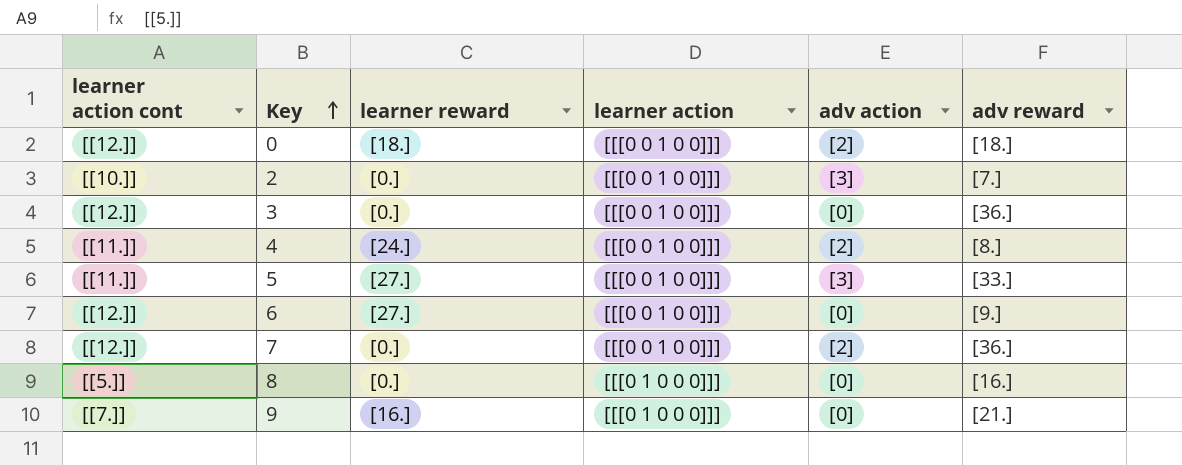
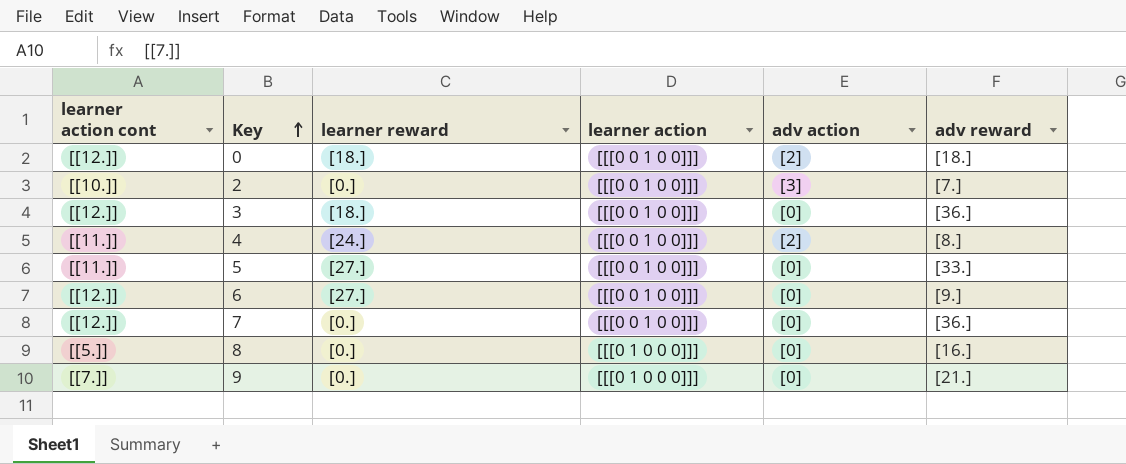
3 | learner reward: [0.] -> [18.]
5 | adv action: [3] -> [0]
7 | adv action: [2] -> [0]
9 | learner reward: [16.] -> [0.]

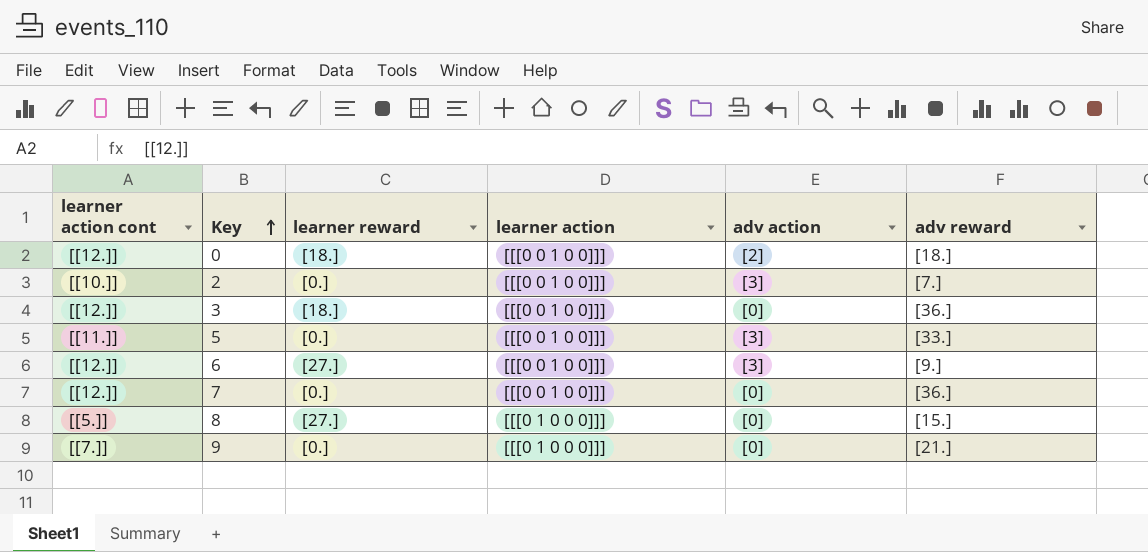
row 4: [[11.]] | [24.] | [[[0 0 1 0 0]]] | [2] | [8.] -> none
5 | learner reward: [27.] -> [0.]
5 | adv action: [0] -> [3]
6 | adv action: [0] -> [3]
8 | learner reward: [0.] -> [27.]
8 | adv reward: [16.] -> [15.]

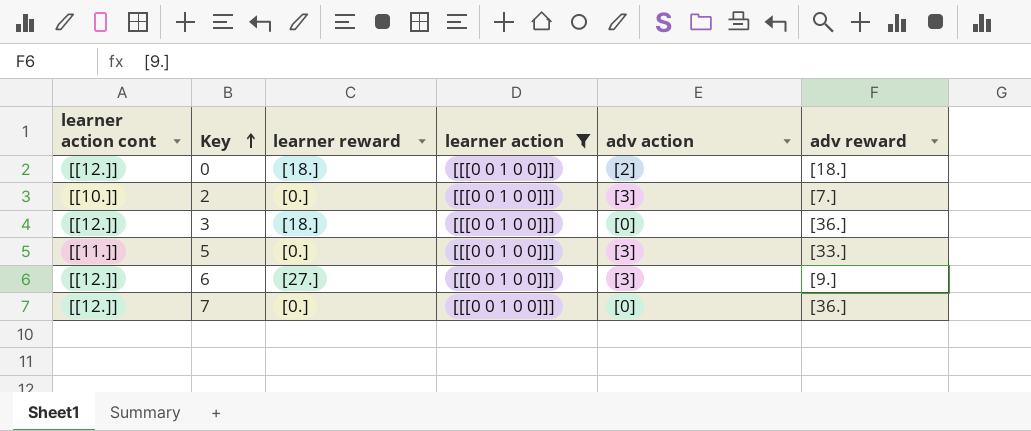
filter: none -> learner action = [[[0 0 1 0 0]]]

